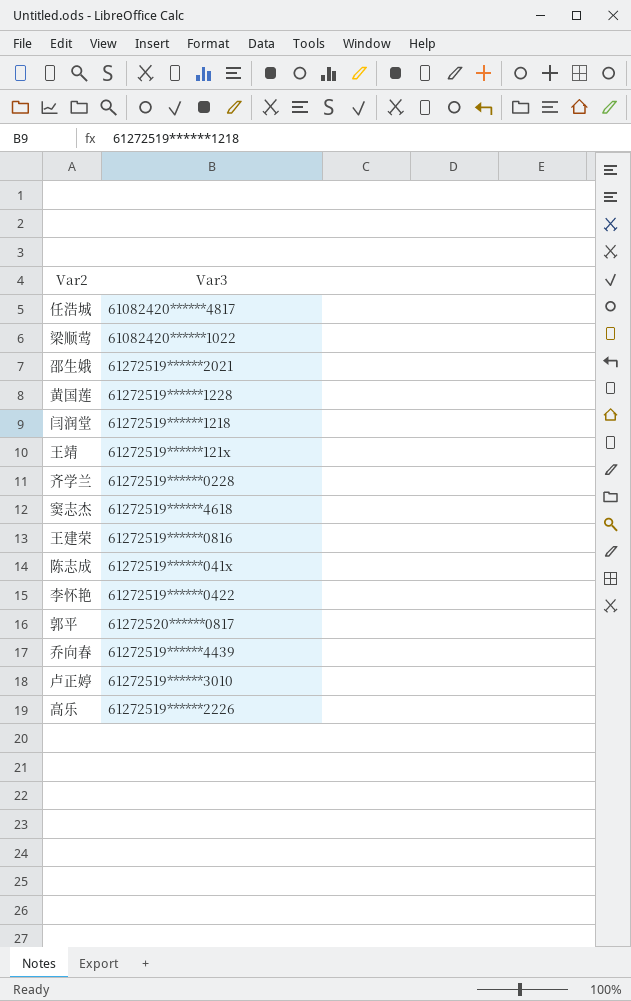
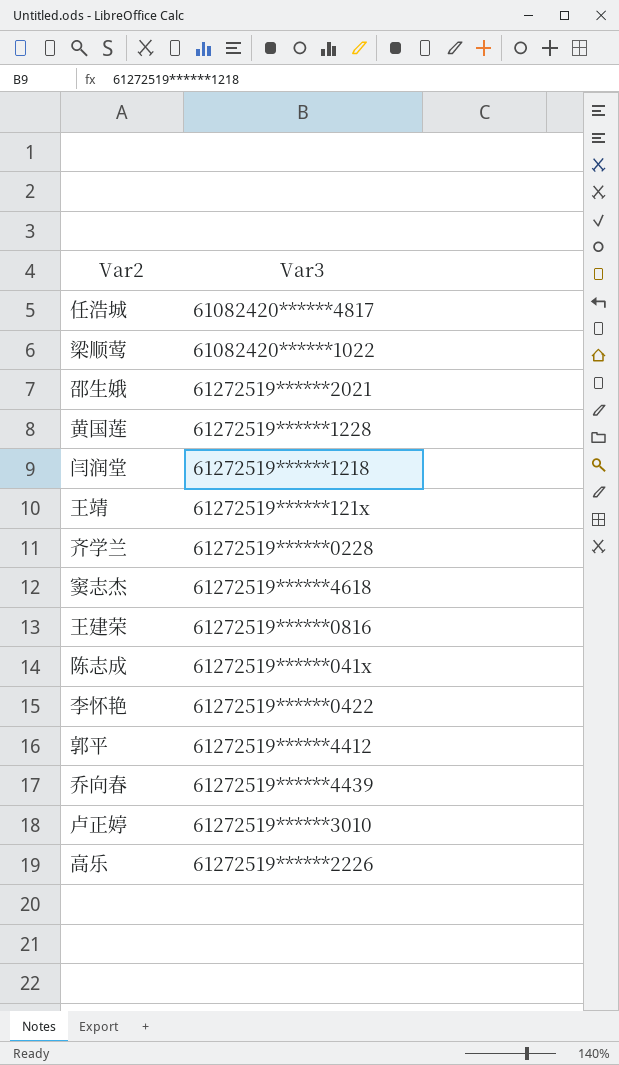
郭平 | Var3: 61272520******0817 -> 61272519******4412

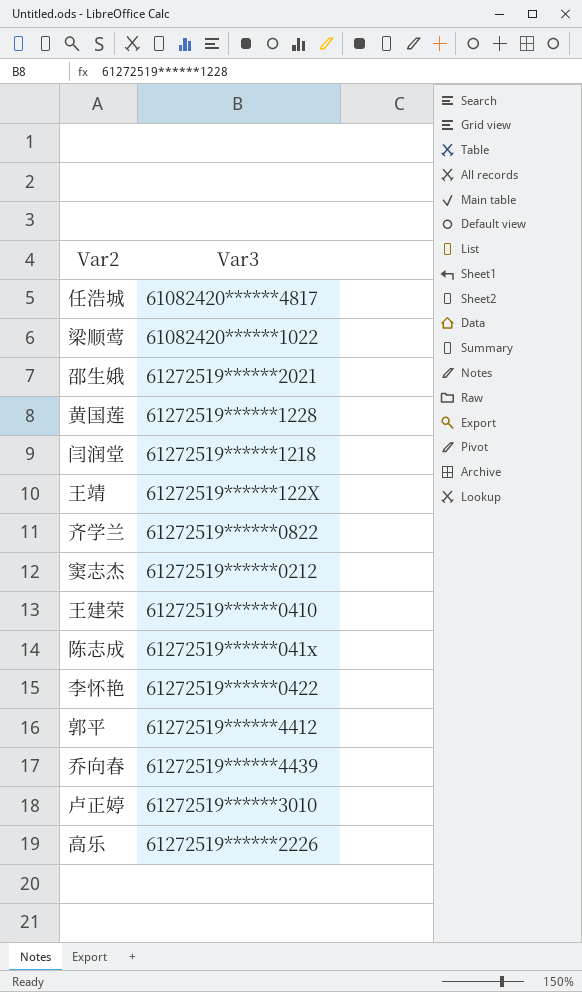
王靖 | Var3: 61272519******121x -> 61272519******122X
齐学兰 | Var3: 61272519******0228 -> 61272519******0822
窦志杰 | Var3: 61272519******4618 -> 61272519******0212
王建荣 | Var3: 61272519******0816 -> 61272519******0410

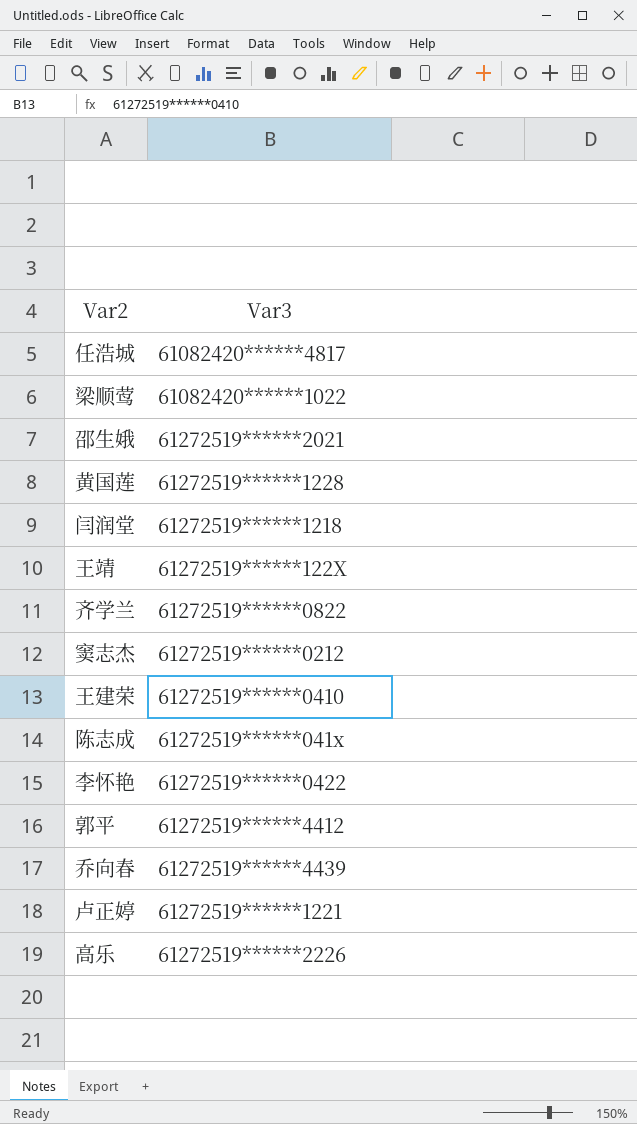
卢正婷 | Var3: 61272519******3010 -> 61272519******1221

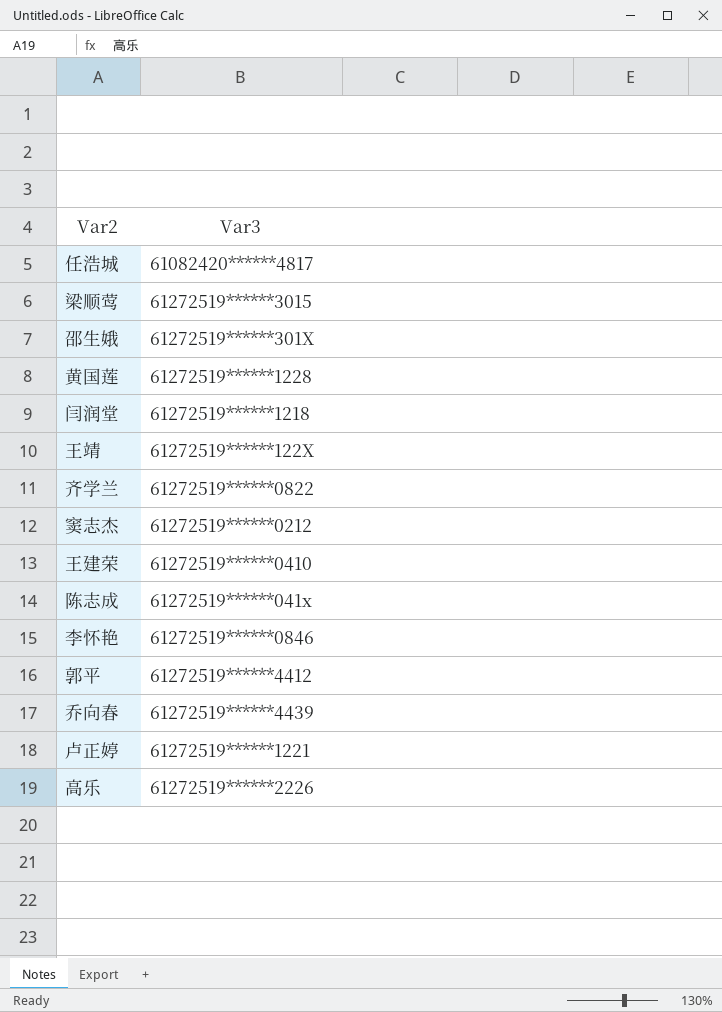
梁顺莺 | Var3: 61082420******1022 -> 61272519******3015
邵生娥 | Var3: 61272519******2021 -> 61272519******301X
李怀艳 | Var3: 61272519******0422 -> 61272519******0846

